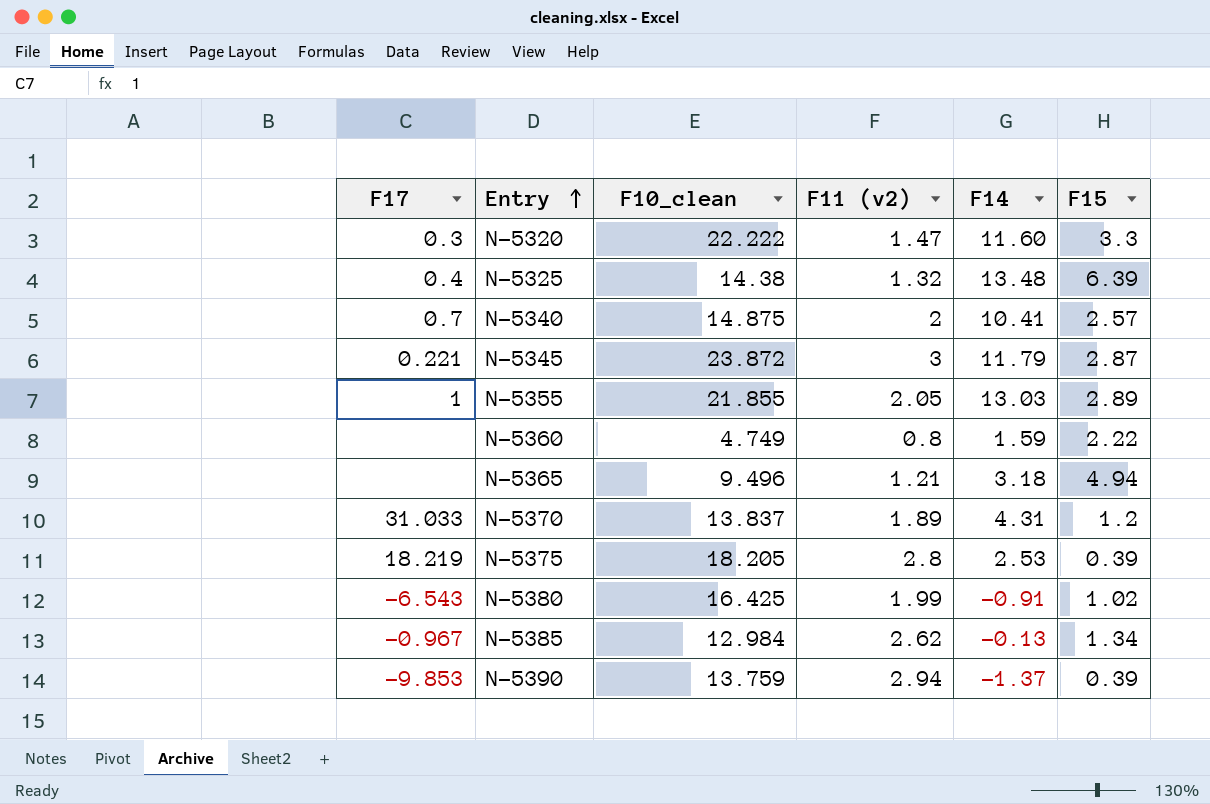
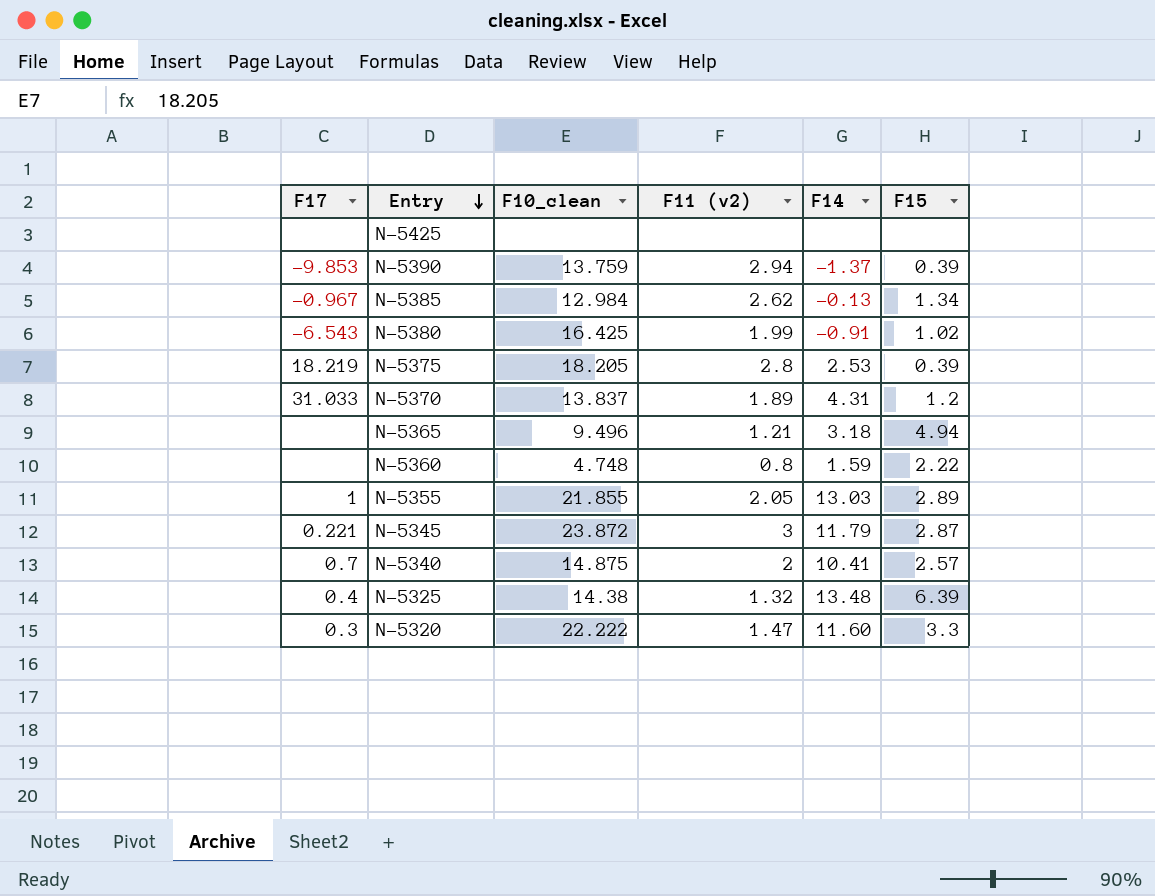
row order: Entry ascending -> Entry descending
row N-5425: none -> none | none | none | none | none
N-5360 | F10_clean: 4.749 -> 4.748

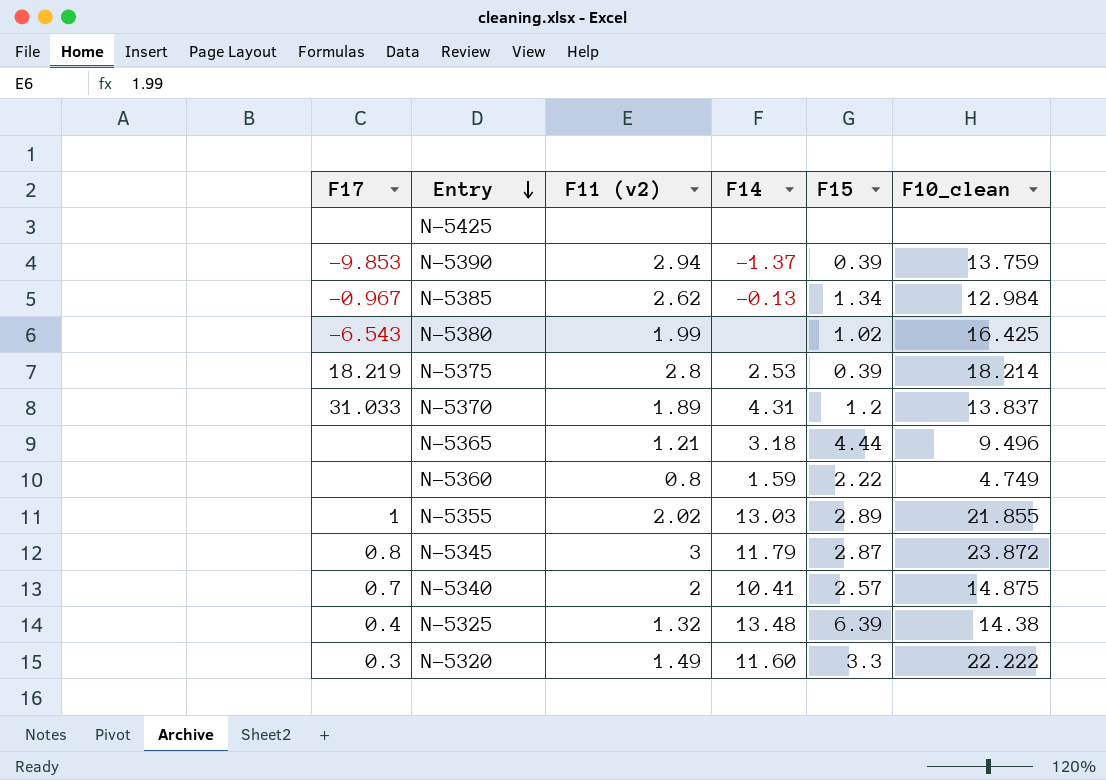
column F10_clean | position: 3 -> 6
N-5380 | F14: -0.91 -> none
N-5375 | F10_clean: 18.205 -> 18.214
N-5365 | F15: 4.94 -> 4.44
N-5360 | F10_clean: 4.748 -> 4.749
N-5355 | F11 (v2): 2.05 -> 2.02
N-5345 | F17: 0.221 -> 0.8
N-5320 | F11 (v2): 1.47 -> 1.49

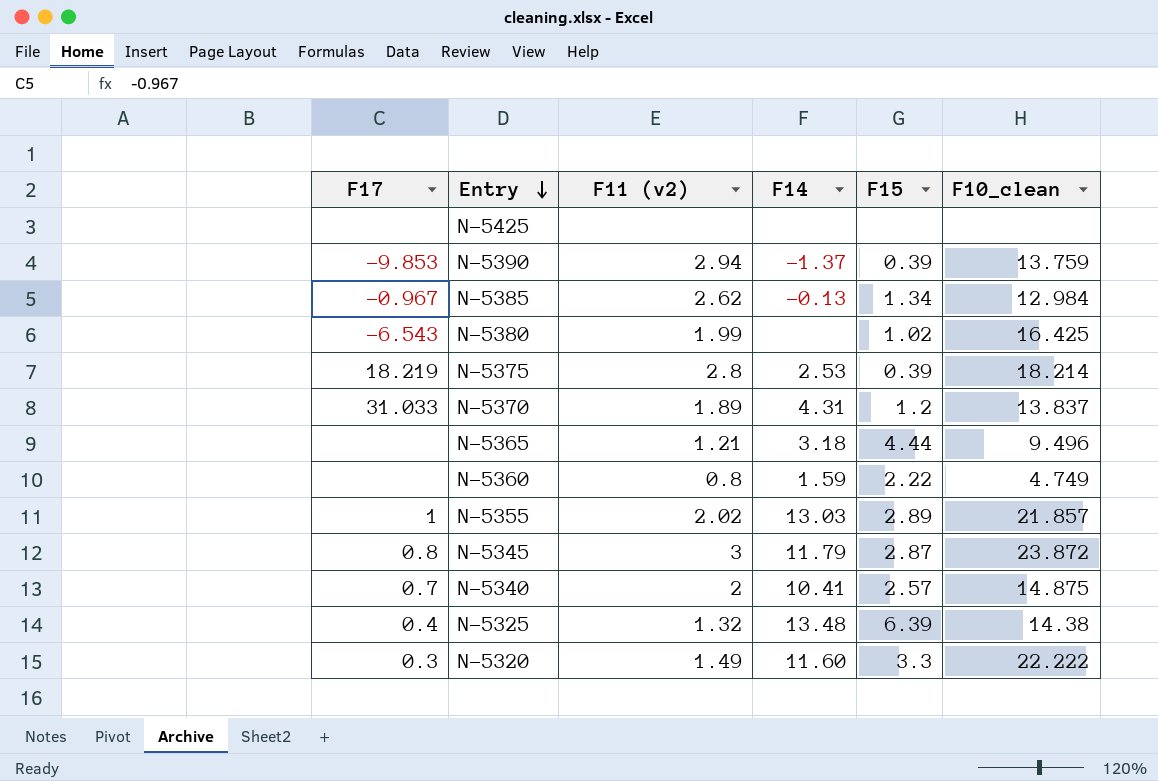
N-5355 | F10_clean: 21.855 -> 21.857

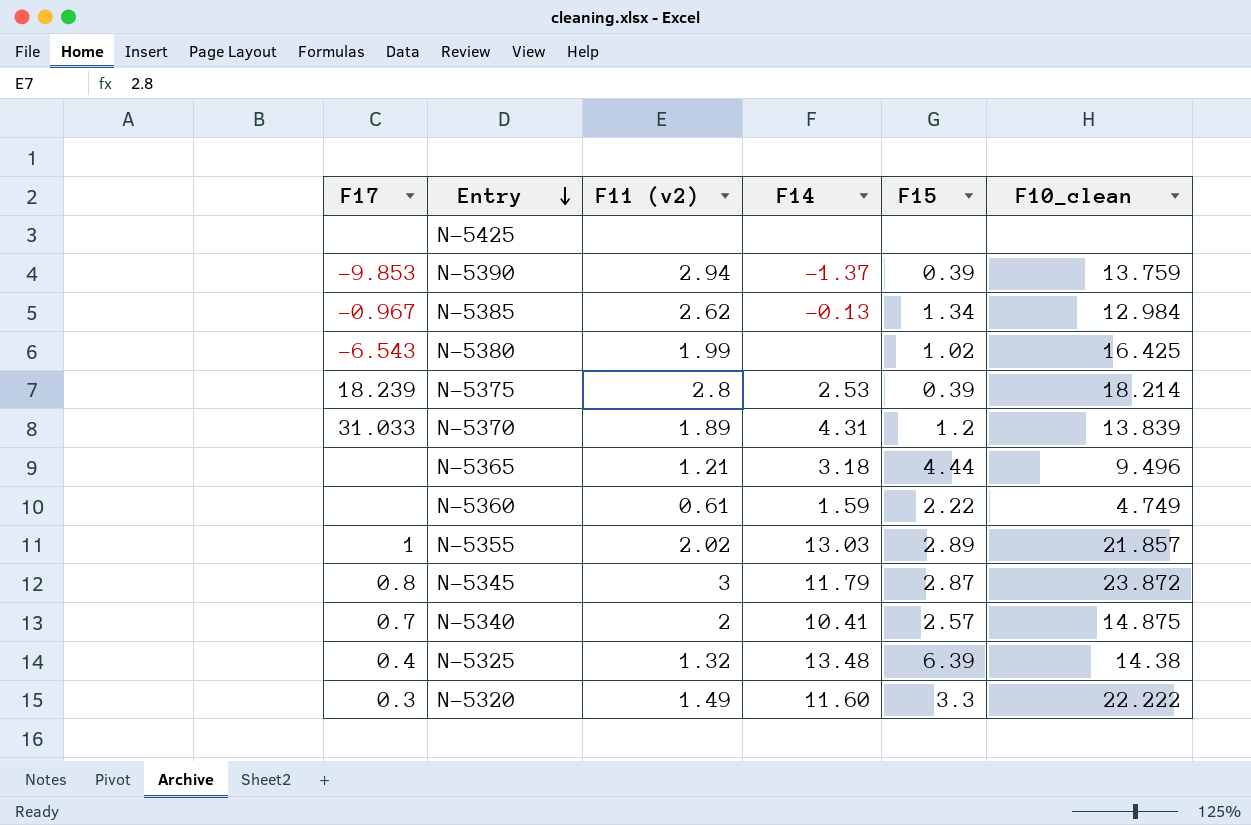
N-5375 | F17: 18.219 -> 18.239
N-5370 | F10_clean: 13.837 -> 13.839
N-5360 | F11 (v2): 0.8 -> 0.61

